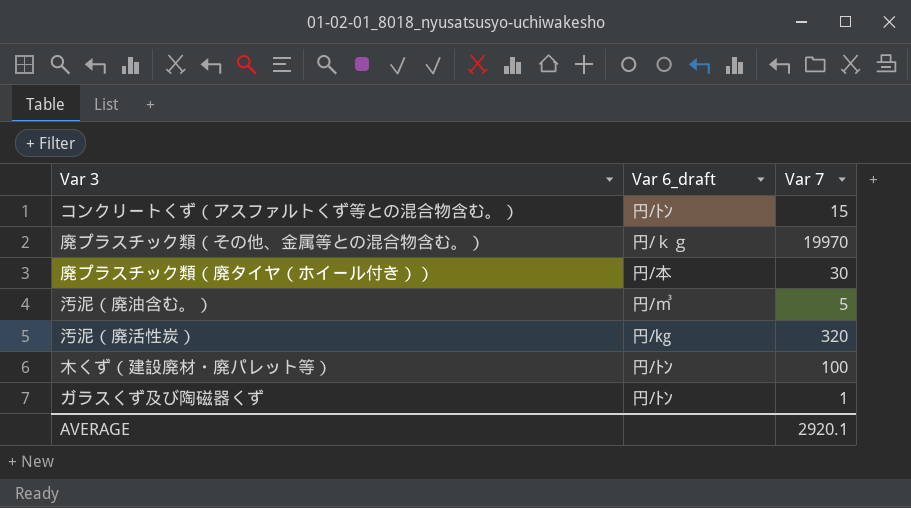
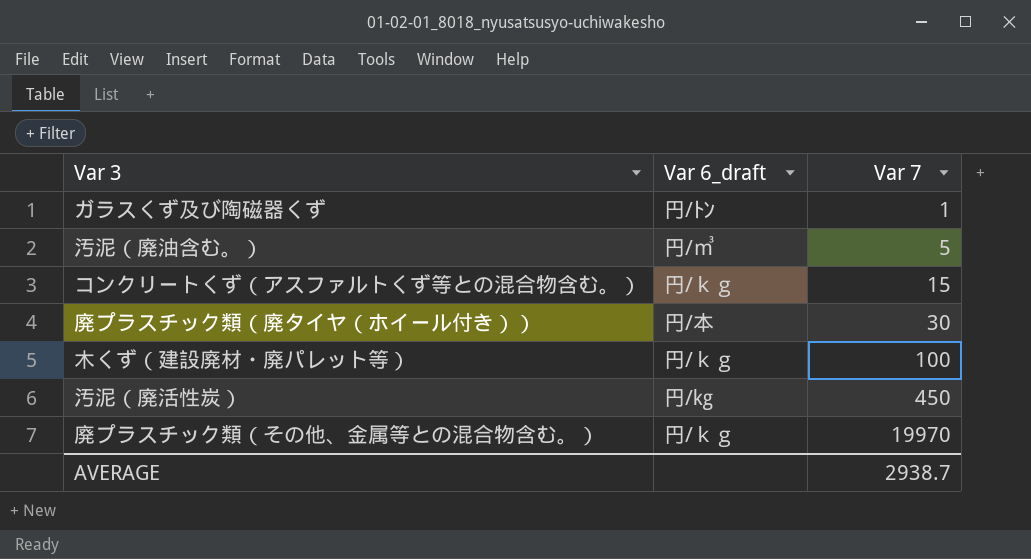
row order: none -> Var 7 ascending
コンクリートくず（アスファルトくず等との混合物含む。） | Var 6_draft: 円/ﾄﾝ -> 円/ｋｇ
木くず（建設廃材・廃パレット等） | Var 6_draft: 円/ﾄﾝ -> 円/ｋｇ
汚泥（廃活性炭） | Var 7: 320 -> 450
AVERAGE | Var 7: 2920.1 -> 2938.7

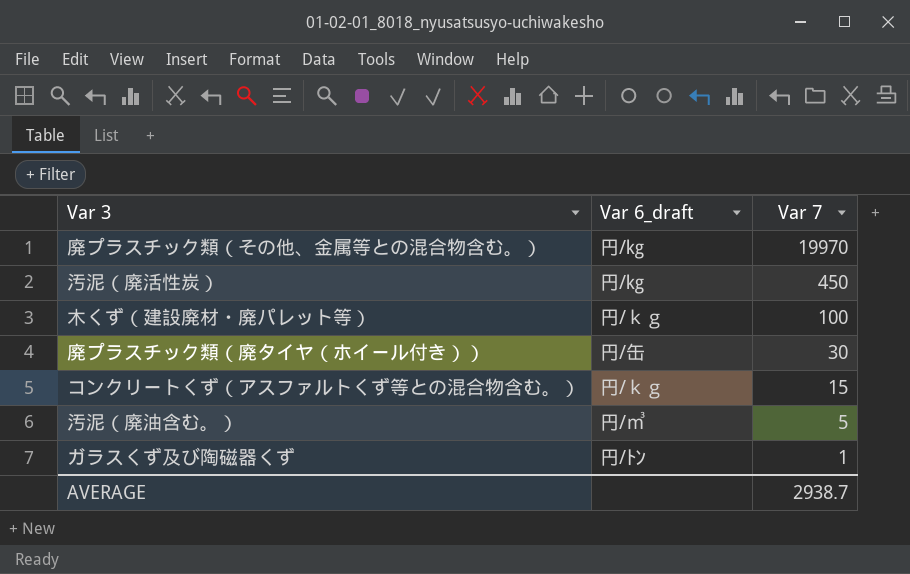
row order: Var 7 ascending -> Var 7 descending
廃プラスチック類（その他、金属等との混合物含む。） | Var 6_draft: 円/ｋｇ -> 円/㎏
廃プラスチック類（廃タイヤ（ホイール付き）） | Var 6_draft: 円/本 -> 円/缶

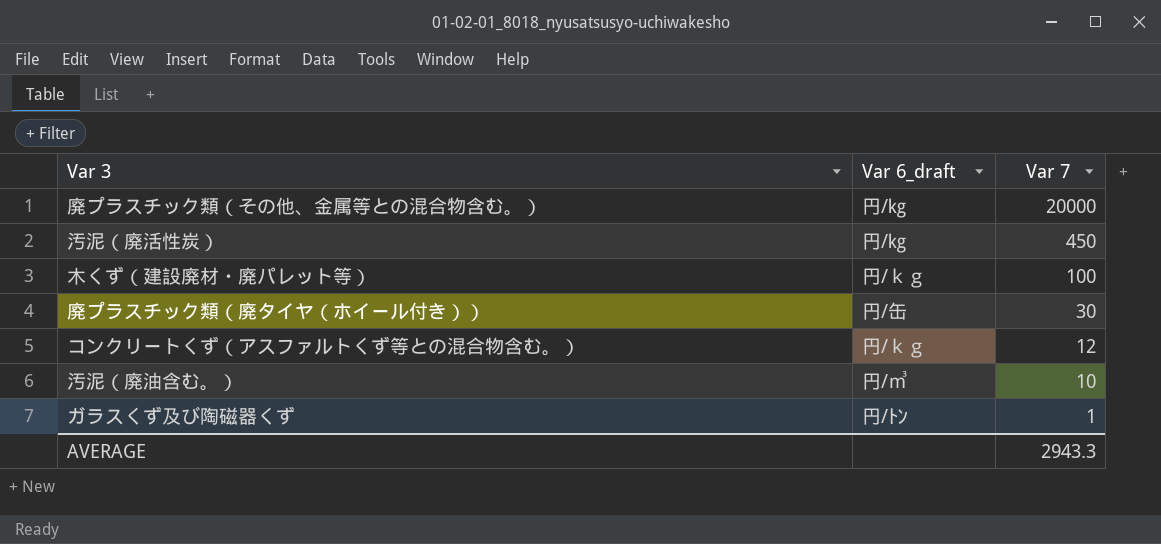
廃プラスチック類（その他、金属等との混合物含む。） | Var 7: 19970 -> 20000
コンクリートくず（アスファルトくず等との混合物含む。） | Var 7: 15 -> 12
汚泥（廃油含む。） | Var 7: 5 -> 10
AVERAGE | Var 7: 2938.7 -> 2943.3

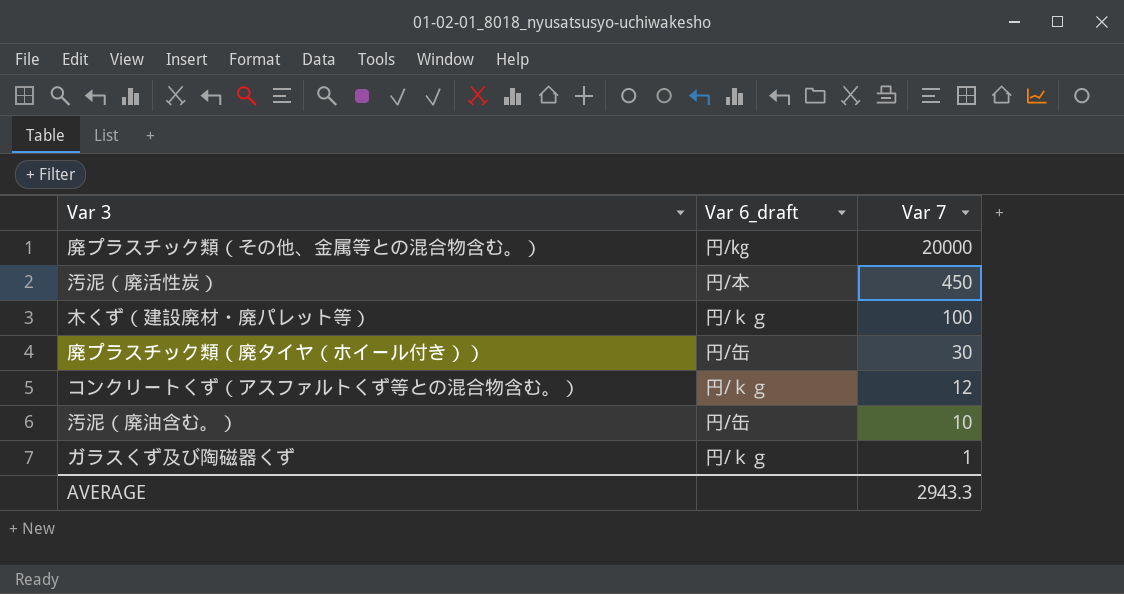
汚泥（廃活性炭） | Var 6_draft: 円/㎏ -> 円/本
汚泥（廃油含む。） | Var 6_draft: 円/㎥ -> 円/缶
ガラスくず及び陶磁器くず | Var 6_draft: 円/ﾄﾝ -> 円/ｋｇ

